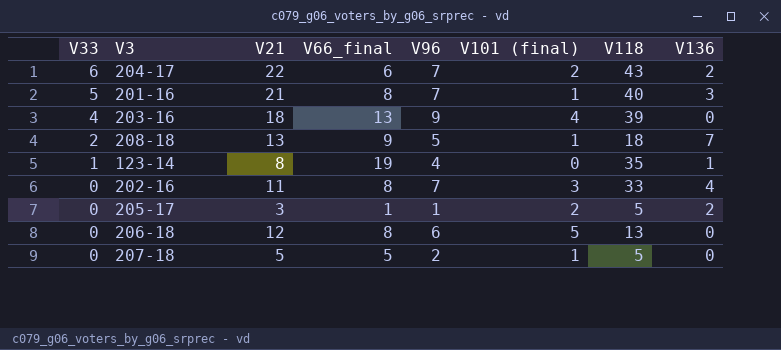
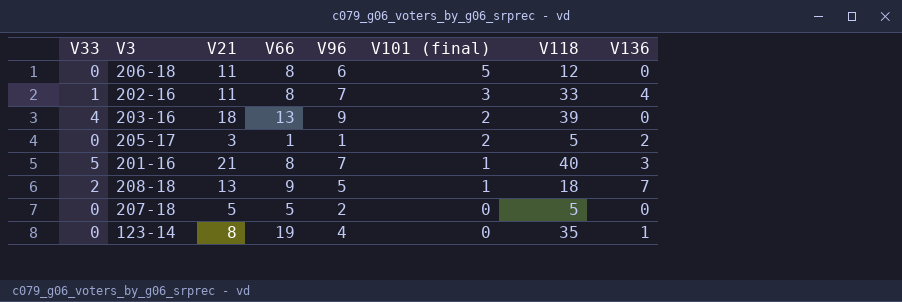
row order: V33 descending -> V101 (final) descending
column name: V66_final -> V66
row 204-17: 6 | 22 | 6 | 7 | 2 | 43 | 2 -> none
206-18 | V21: 12 -> 11
206-18 | V118: 13 -> 12
202-16 | V33: 0 -> 1
203-16 | V101 (final): 4 -> 2
207-18 | V101 (final): 1 -> 0
123-14 | V33: 1 -> 0

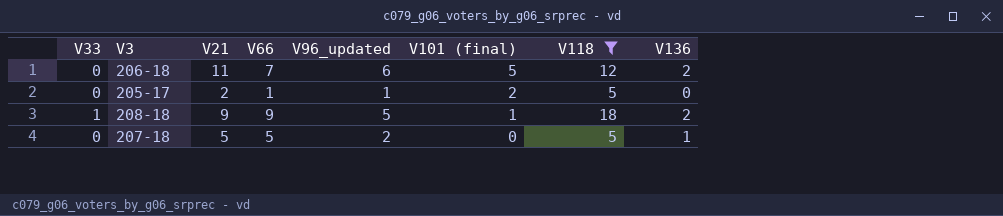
filter: none -> V118 <= 18
column name: V96 -> V96_updated
206-18 | V66: 8 -> 7
206-18 | V136: 0 -> 2
205-17 | V21: 3 -> 2
205-17 | V136: 2 -> 0
208-18 | V33: 2 -> 1
208-18 | V21: 13 -> 9
208-18 | V136: 7 -> 2
207-18 | V136: 0 -> 1

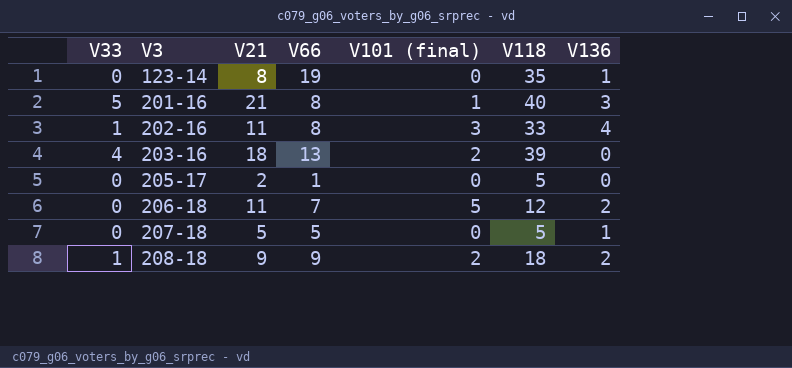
filter: V118 <= 18 -> none
row order: V101 (final) descending -> V3 ascending
column V96_updated | position: 5 -> none
205-17 | V101 (final): 2 -> 0
208-18 | V101 (final): 1 -> 2

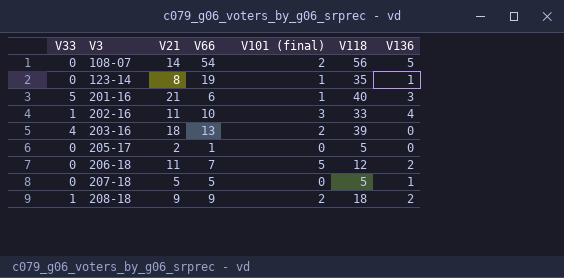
row 108-07: none -> 0 | 14 | 54 | 2 | 56 | 5
123-14 | V101 (final): 0 -> 1
201-16 | V66: 8 -> 6
202-16 | V66: 8 -> 10

